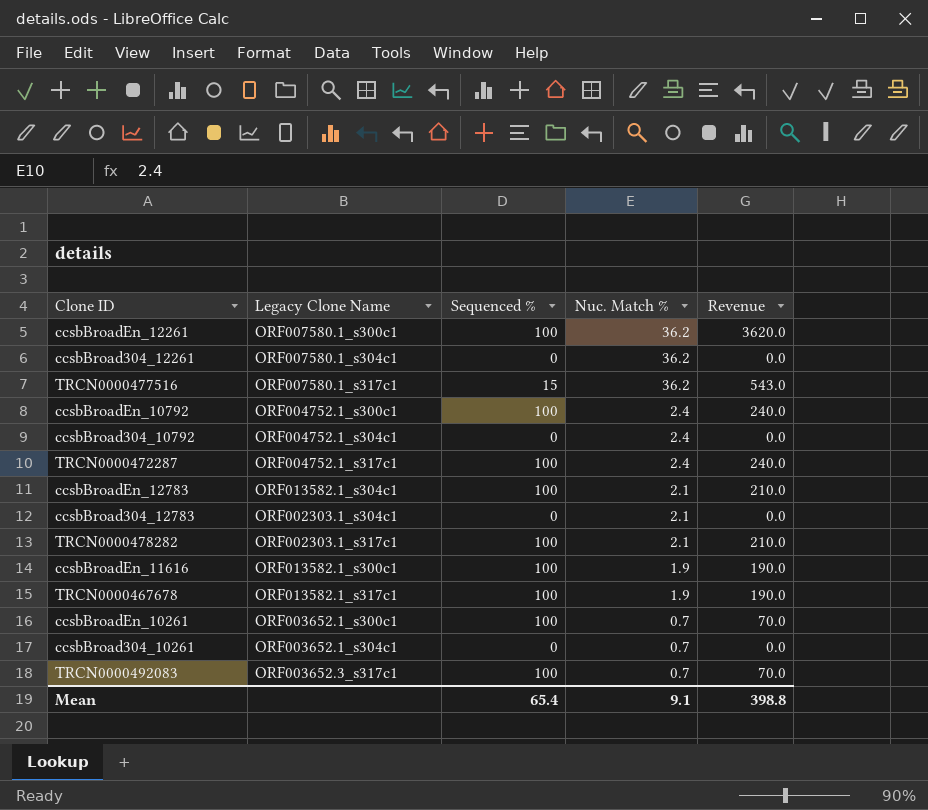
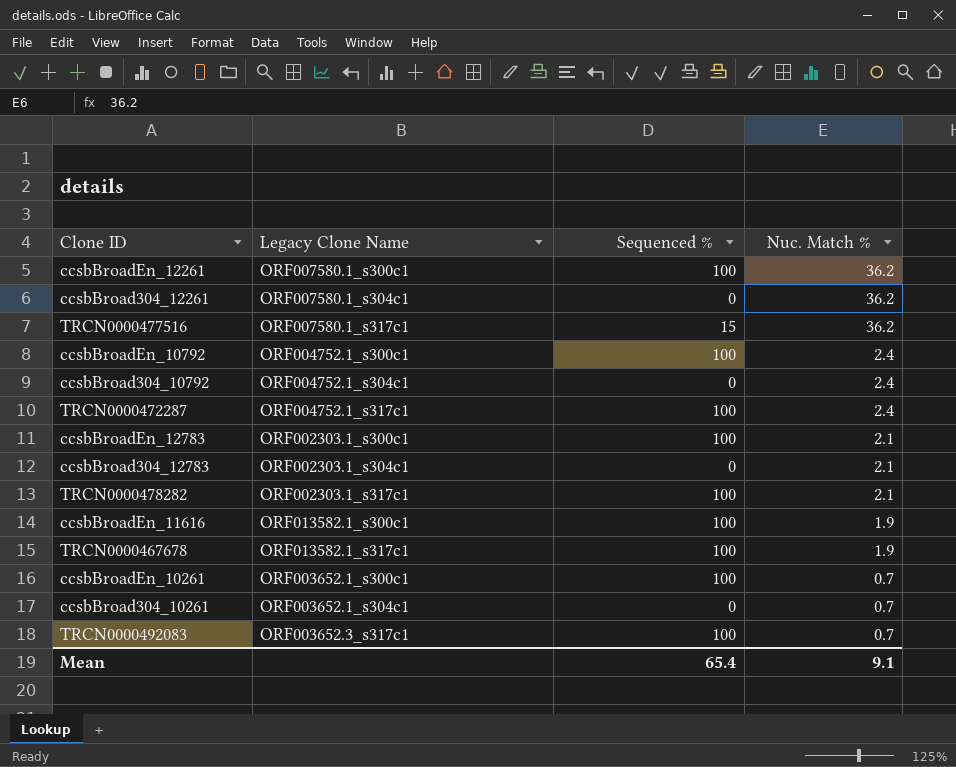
column Revenue | formula: [Sequenced %] * [Nuc. Match %] -> none
ccsbBroadEn_12783 | Legacy Clone Name: ORF013582.1_s304c1 -> ORF002303.1_s300c1

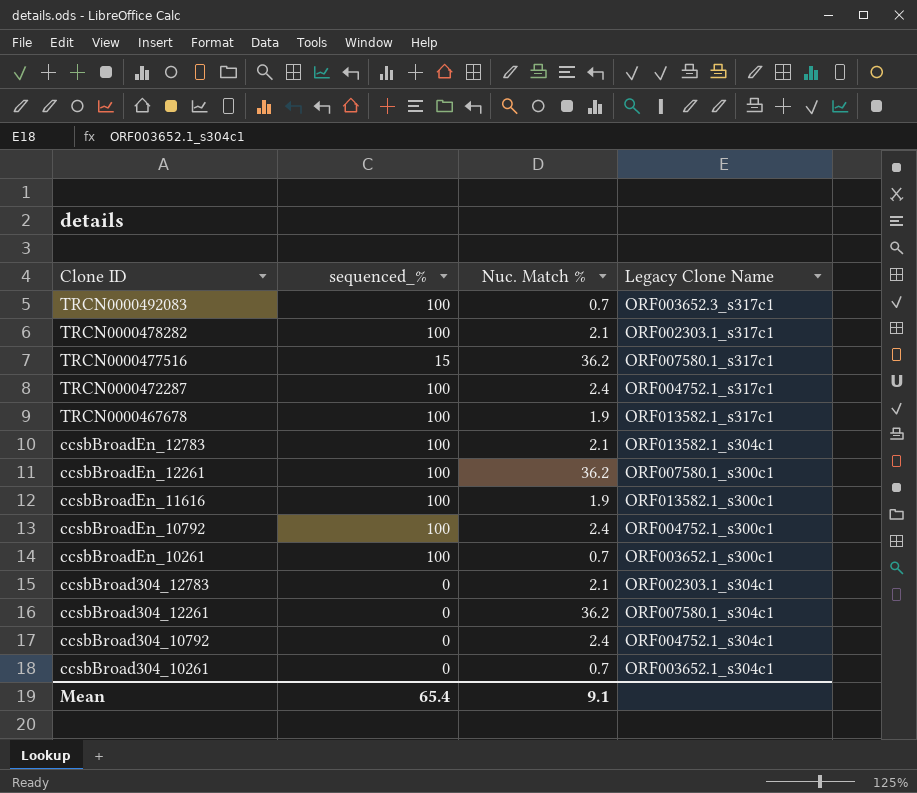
row order: Nuc. Match % descending -> Clone ID descending
column name: Sequenced % -> sequenced_%
column Legacy Clone Name | position: 2 -> 4
ccsbBroadEn_12783 | Legacy Clone Name: ORF002303.1_s300c1 -> ORF013582.1_s304c1

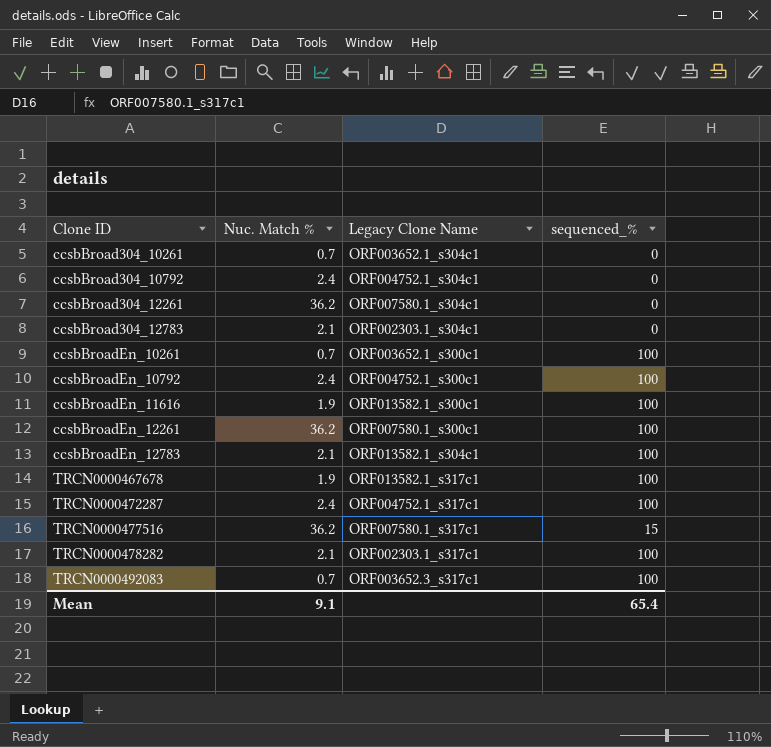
row order: Clone ID descending -> Clone ID ascending
column sequenced_% | position: 2 -> 4

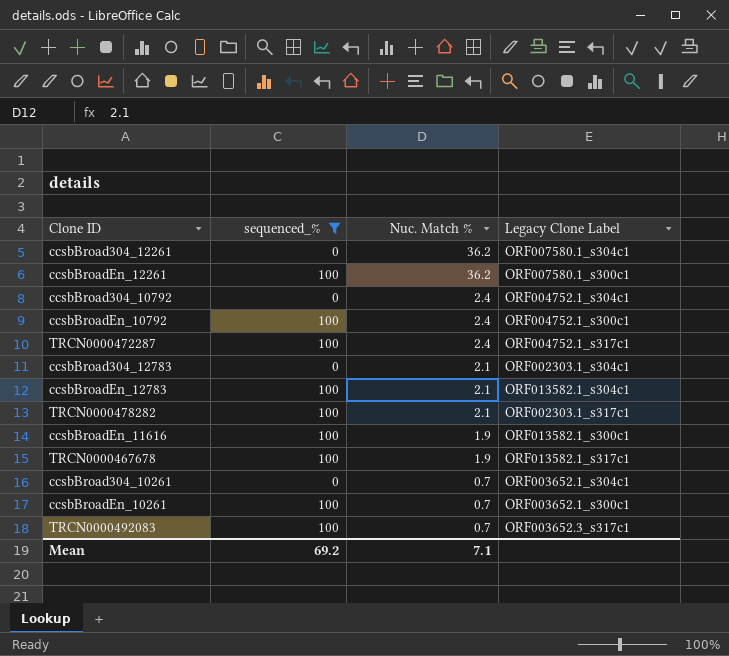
filter: none -> sequenced_% != 15
row order: Clone ID ascending -> Nuc. Match % descending
column sequenced_% | position: 4 -> 2
column name: Legacy Clone Name -> Legacy Clone Label
Mean | sequenced_%: 65.4 -> 69.2
Mean | Nuc. Match %: 9.1 -> 7.1

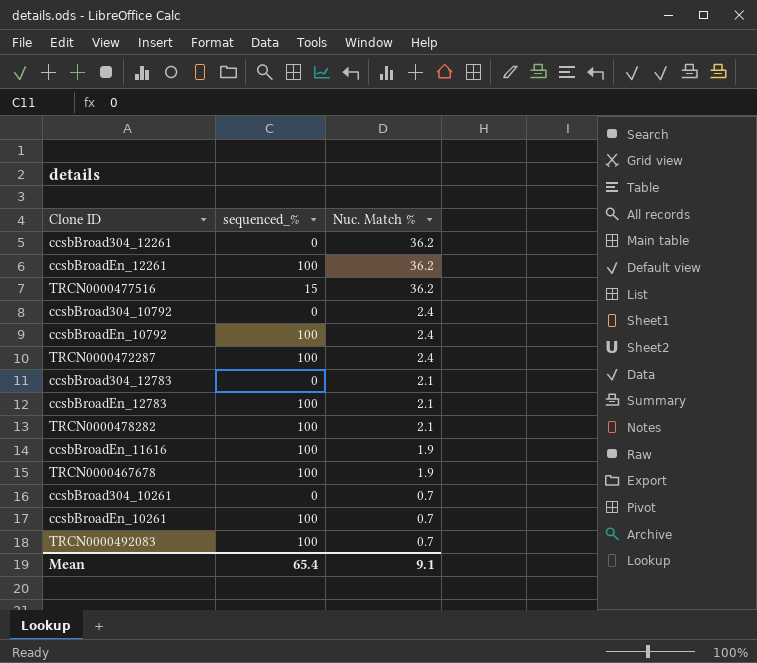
filter: sequenced_% != 15 -> none
column Legacy Clone Label | position: 4 -> none
Mean | sequenced_%: 69.2 -> 65.4
Mean | Nuc. Match %: 7.1 -> 9.1

